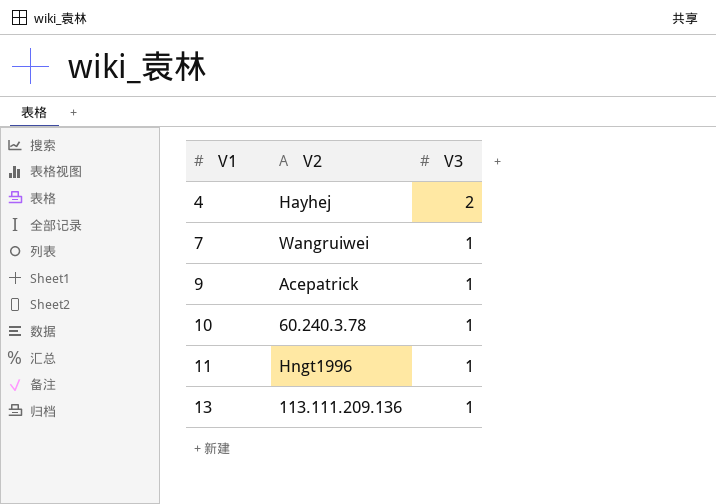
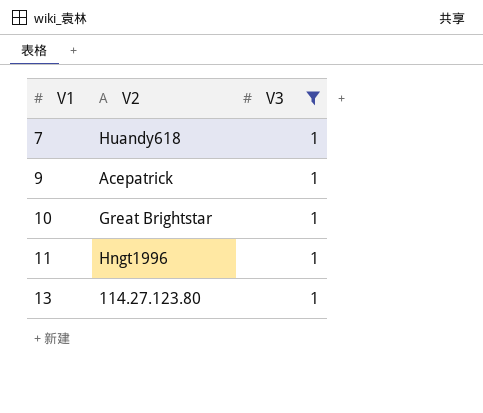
filter: none -> V3 = 1
7 | V2: Wangruiwei -> Huandy618
10 | V2: 60.240.3.78 -> Great Brightstar
13 | V2: 113.111.209.136 -> 114.27.123.80

